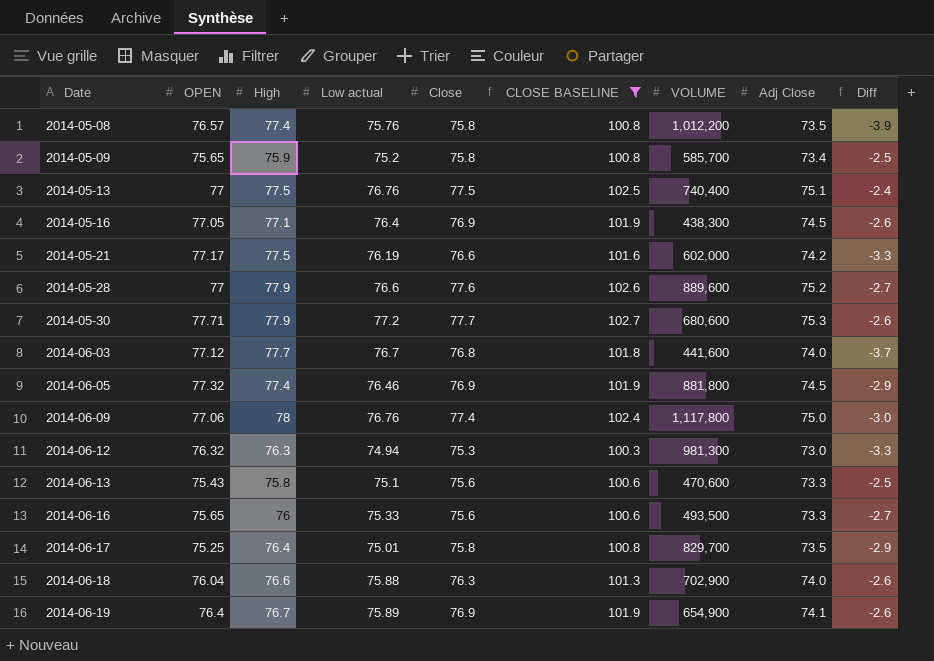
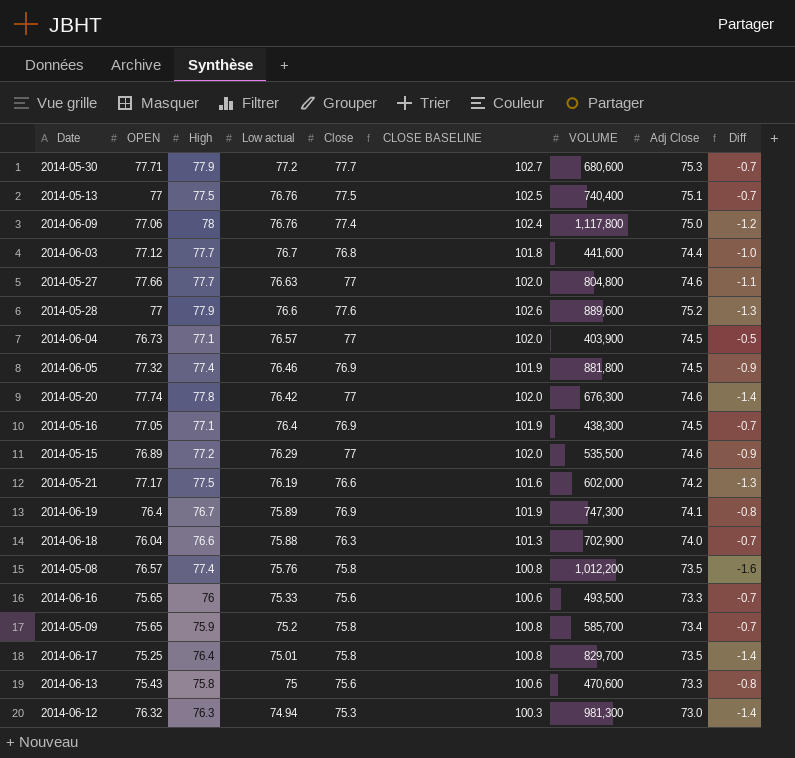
filter: CLOSE BASELINE != 102.0 -> none
row order: Date ascending -> Low actual descending
column Diff | formula: [Adj Close] - [High] -> [Low actual] - [High]
2014-06-03 | Adj Close: 74.0 -> 74.4
2014-06-19 | VOLUME: 654,900 -> 747,300
2014-06-13 | Low actual: 75.1 -> 75

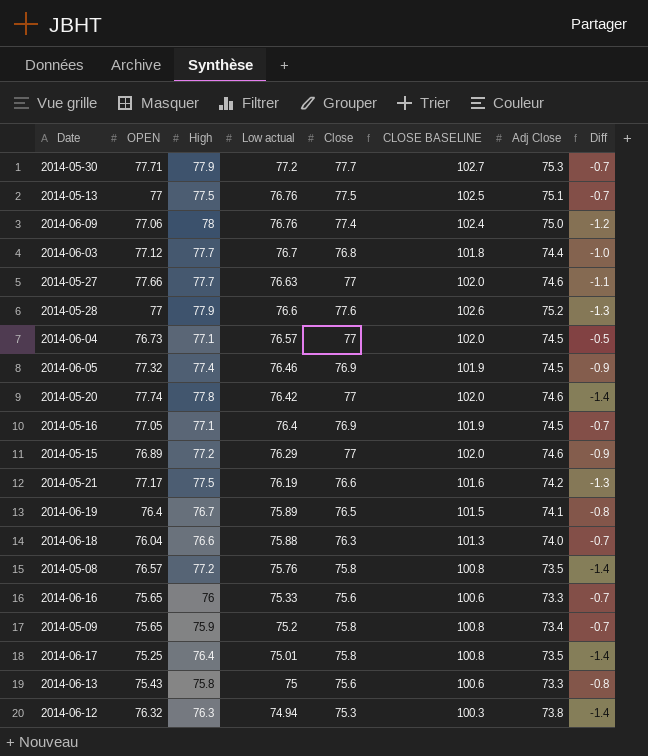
column VOLUME | position: 7 -> none
2014-06-19 | Close: 76.9 -> 76.5
2014-06-19 | CLOSE BASELINE: 101.9 -> 101.5
2014-05-08 | High: 77.4 -> 77.2
2014-05-08 | Diff: -1.6 -> -1.4
2014-06-12 | Adj Close: 73.0 -> 73.8

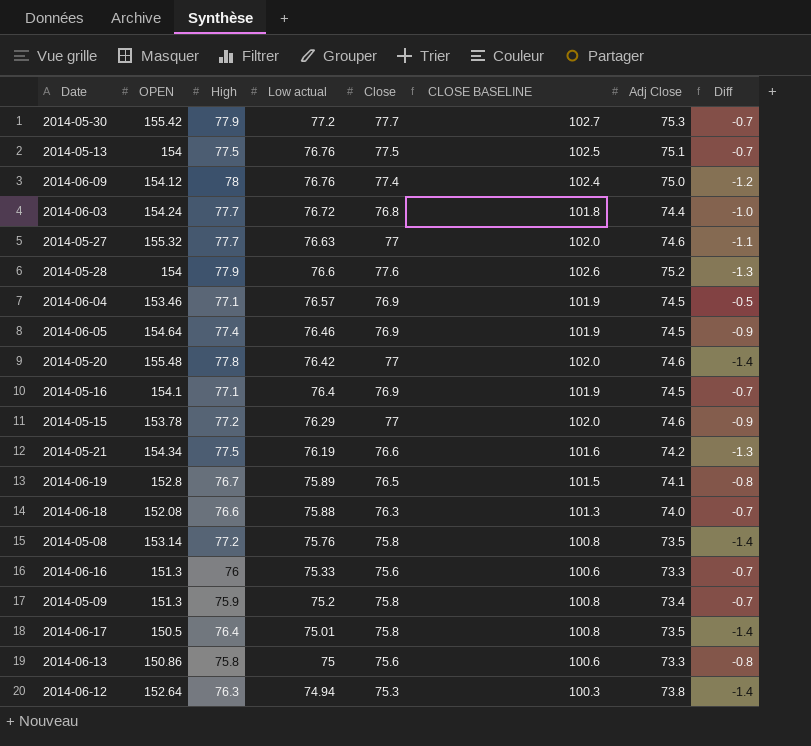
2014-05-30 | OPEN: 77.71 -> 155.42
2014-05-13 | OPEN: 77 -> 154
2014-06-09 | OPEN: 77.06 -> 154.12
2014-06-03 | OPEN: 77.12 -> 154.24
2014-06-03 | Low actual: 76.7 -> 76.72
2014-05-27 | OPEN: 77.66 -> 155.32
2014-05-28 | OPEN: 77 -> 154
2014-06-04 | OPEN: 76.73 -> 153.46
2014-06-04 | Close: 77 -> 76.9
2014-06-04 | CLOSE BASELINE: 102.0 -> 101.9
2014-06-05 | OPEN: 77.32 -> 154.64
2014-05-20 | OPEN: 77.74 -> 155.48
2014-05-16 | OPEN: 77.05 -> 154.1
2014-05-15 | OPEN: 76.89 -> 153.78
2014-05-21 | OPEN: 77.17 -> 154.34
2014-06-19 | OPEN: 76.4 -> 152.8
2014-06-18 | OPEN: 76.04 -> 152.08
2014-05-08 | OPEN: 76.57 -> 153.14
2014-06-16 | OPEN: 75.65 -> 151.3
2014-05-09 | OPEN: 75.65 -> 151.3
2014-06-17 | OPEN: 75.25 -> 150.5
2014-06-13 | OPEN: 75.43 -> 150.86
2014-06-12 | OPEN: 76.32 -> 152.64

